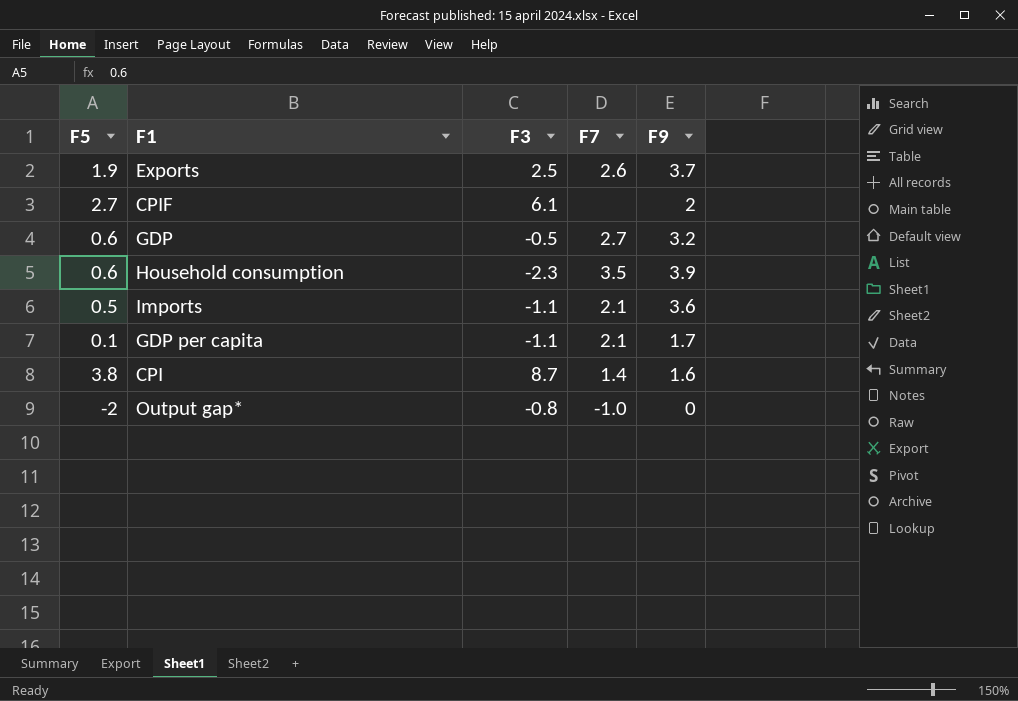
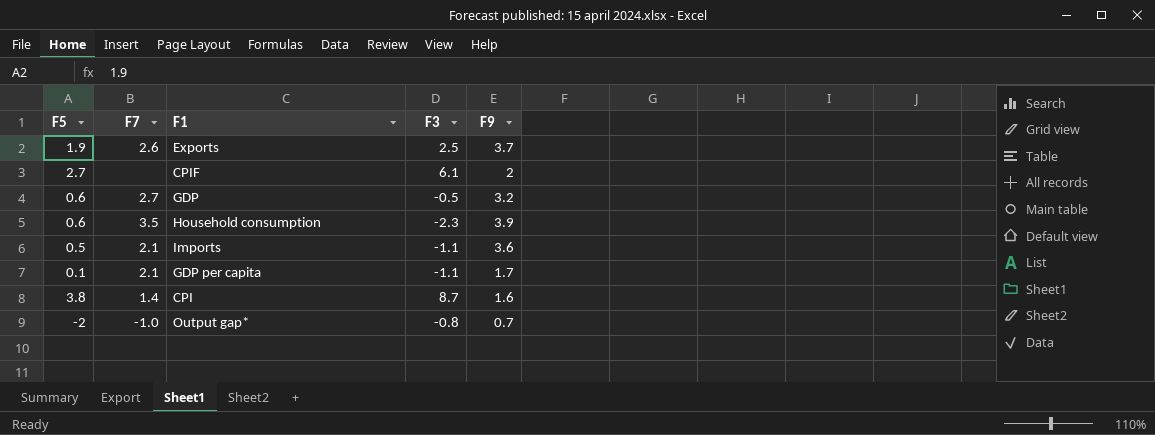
column F7 | position: 4 -> 2
Output gap* | F9: 0 -> 0.7

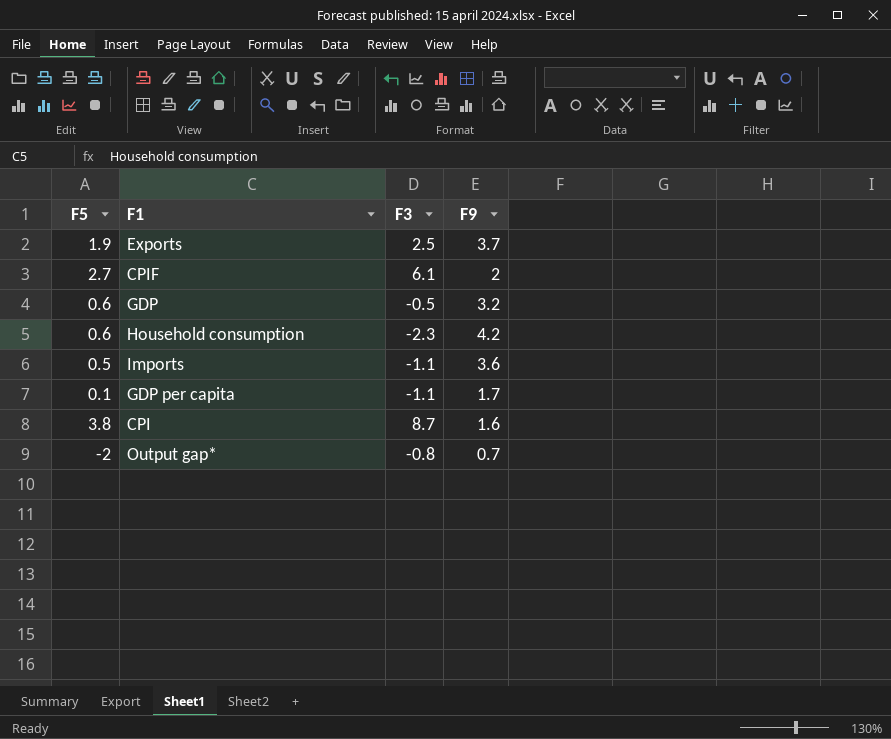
column F7 | position: 2 -> none
Household consumption | F9: 3.9 -> 4.2

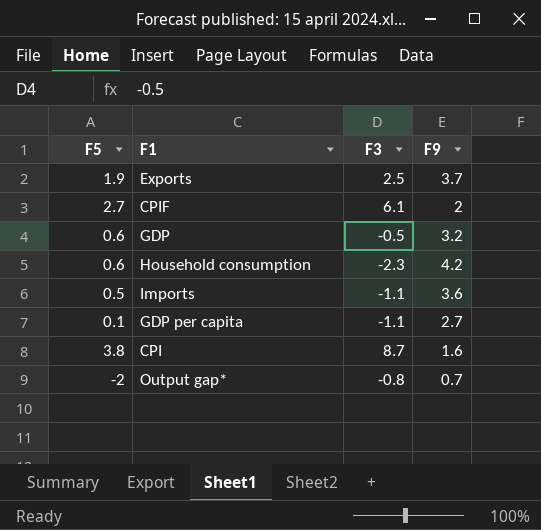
GDP per capita | F9: 1.7 -> 2.7

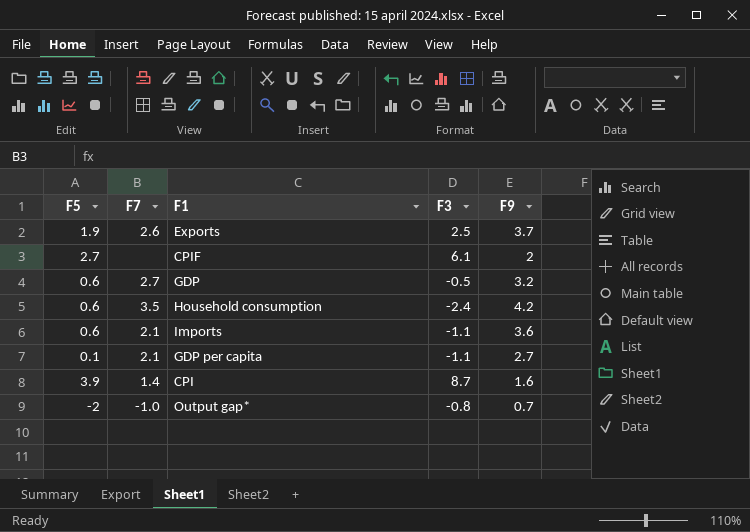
column F7 | position: none -> 2
Household consumption | F3: -2.3 -> -2.4
Imports | F5: 0.5 -> 0.6
CPI | F5: 3.8 -> 3.9

